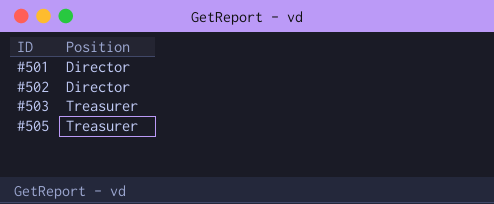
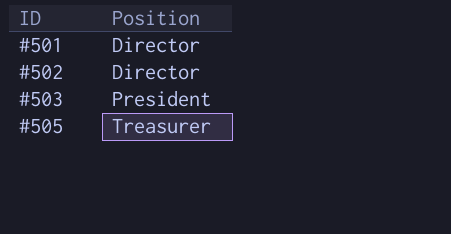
#503 | Position: Treasurer -> President

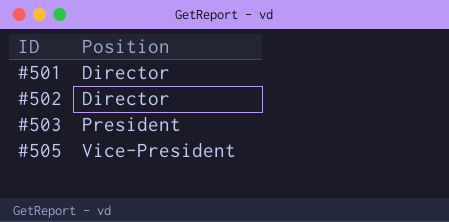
#505 | Position: Treasurer -> Vice-President

